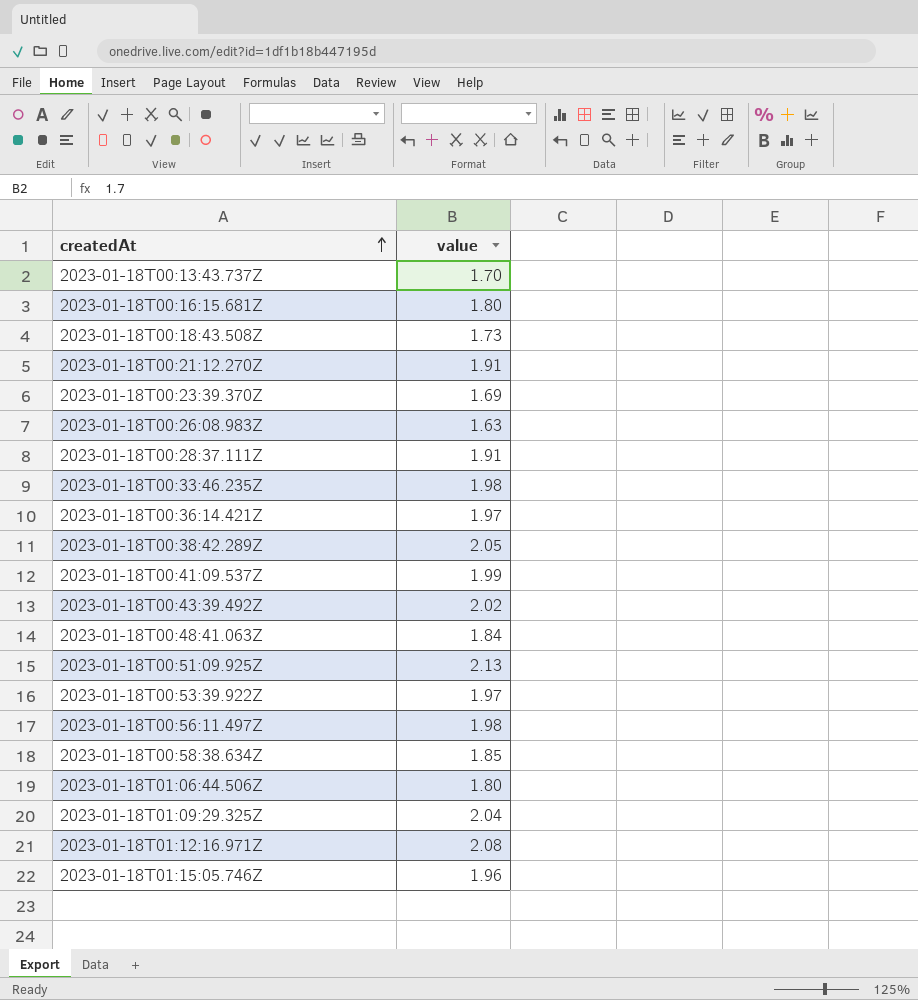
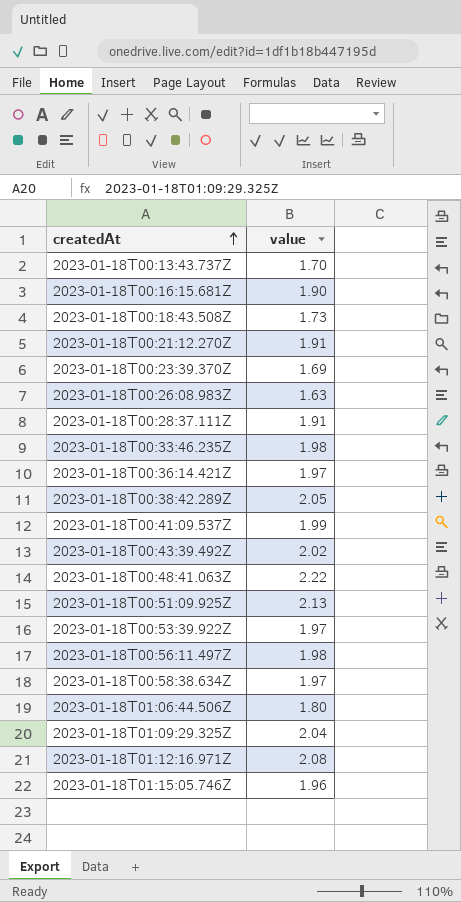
2023-01-18T00:16:15.681Z | value: 1.80 -> 1.90
2023-01-18T00:48:41.063Z | value: 1.84 -> 2.22
2023-01-18T00:58:38.634Z | value: 1.85 -> 1.97

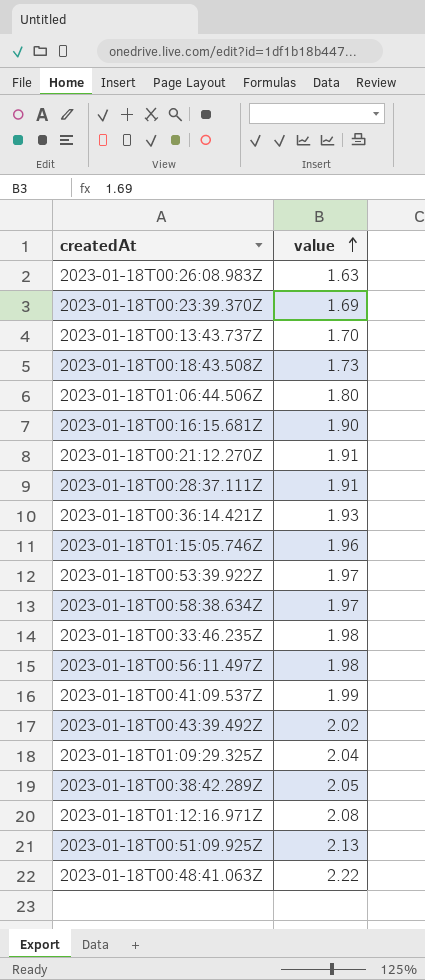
row order: createdAt ascending -> value ascending
2023-01-18T00:36:14.421Z | value: 1.97 -> 1.93

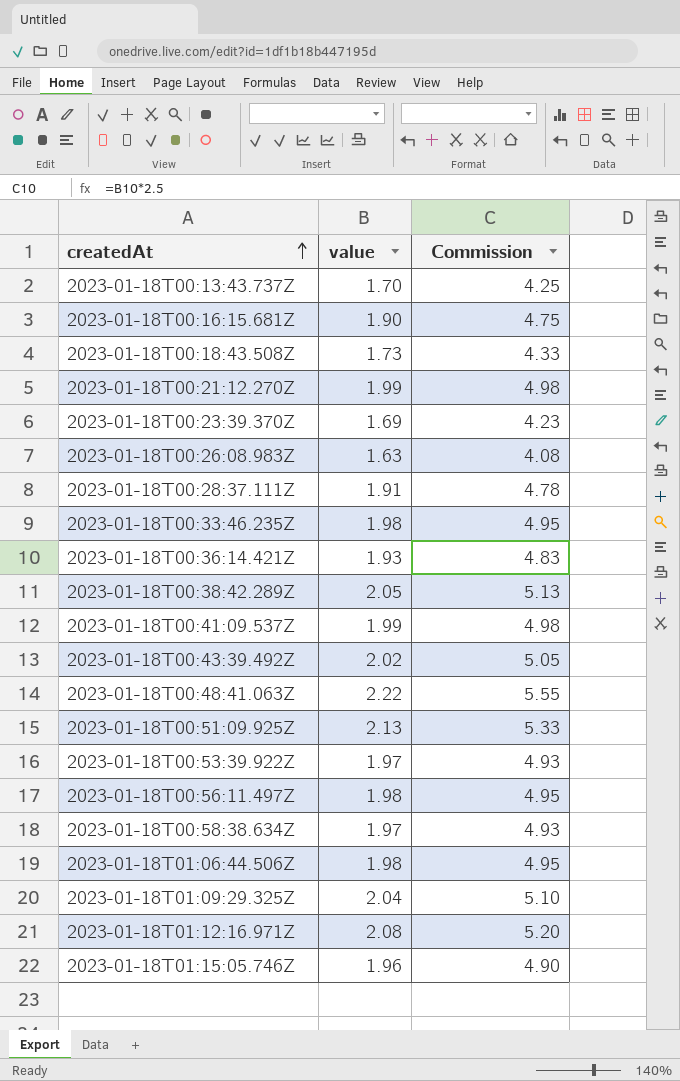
row order: value ascending -> createdAt ascending
column Commission | formula: none -> [value] * 2.5
2023-01-18T00:21:12.270Z | value: 1.91 -> 1.99
2023-01-18T01:06:44.506Z | value: 1.80 -> 1.98

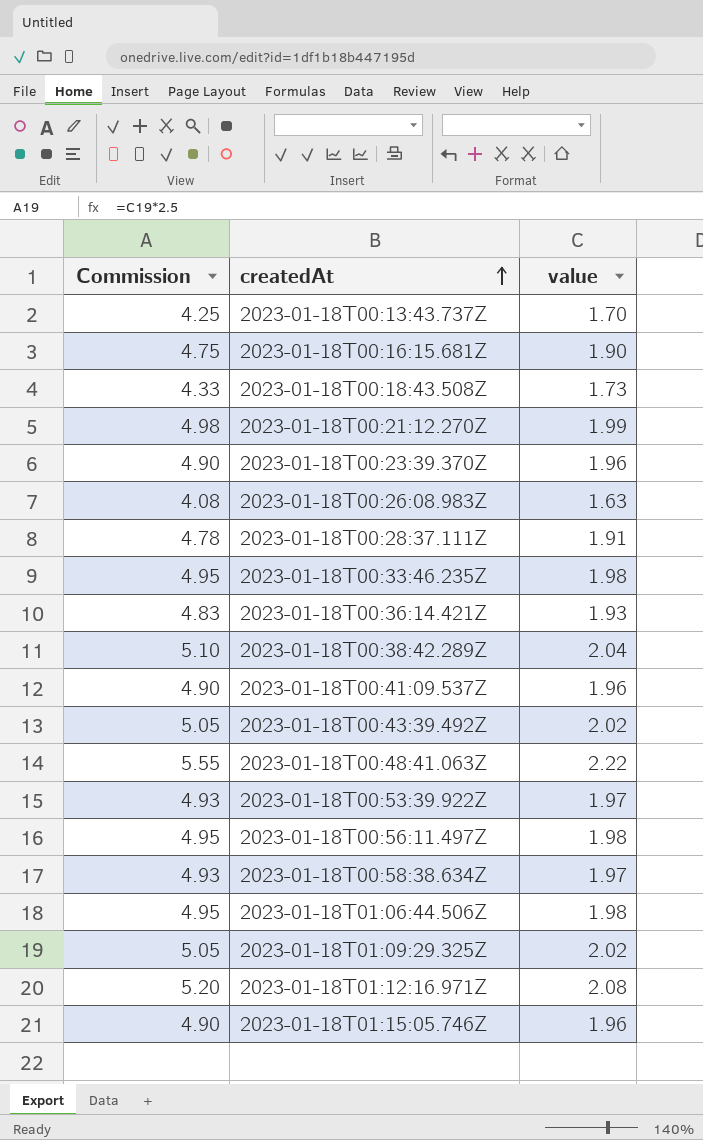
column Commission | position: 3 -> 1
row 2023-01-18T00:51:09.925Z: 2.13 | 5.33 -> none
2023-01-18T00:23:39.370Z | Commission: 4.23 -> 4.90
2023-01-18T00:23:39.370Z | value: 1.69 -> 1.96
2023-01-18T00:38:42.289Z | Commission: 5.13 -> 5.10
2023-01-18T00:38:42.289Z | value: 2.05 -> 2.04
2023-01-18T00:41:09.537Z | Commission: 4.98 -> 4.90
2023-01-18T00:41:09.537Z | value: 1.99 -> 1.96
2023-01-18T01:09:29.325Z | Commission: 5.10 -> 5.05
2023-01-18T01:09:29.325Z | value: 2.04 -> 2.02

